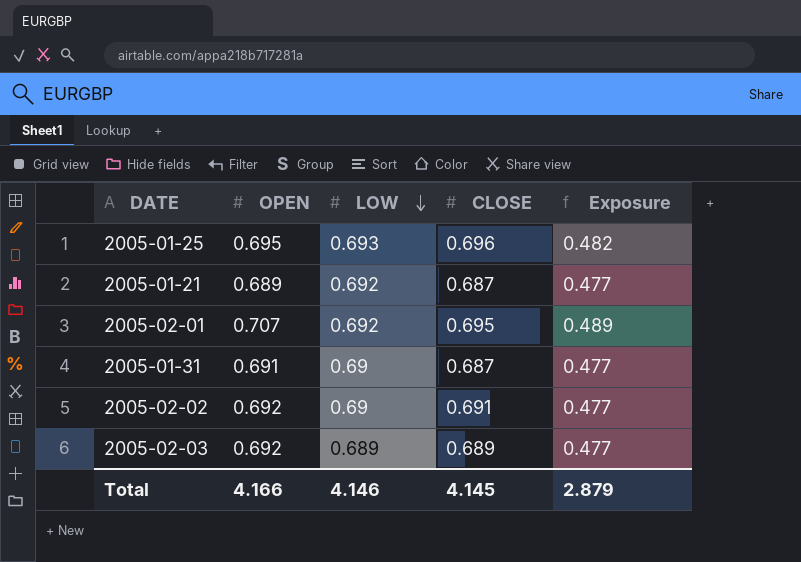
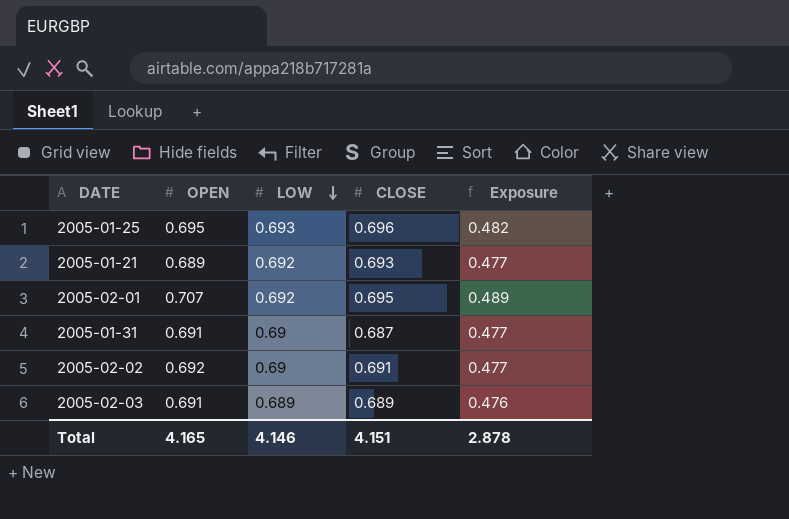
2005-01-21 | CLOSE: 0.687 -> 0.693
2005-02-03 | OPEN: 0.692 -> 0.691
2005-02-03 | Exposure: 0.477 -> 0.476
Total | OPEN: 4.166 -> 4.165
Total | CLOSE: 4.145 -> 4.151
Total | Exposure: 2.879 -> 2.878

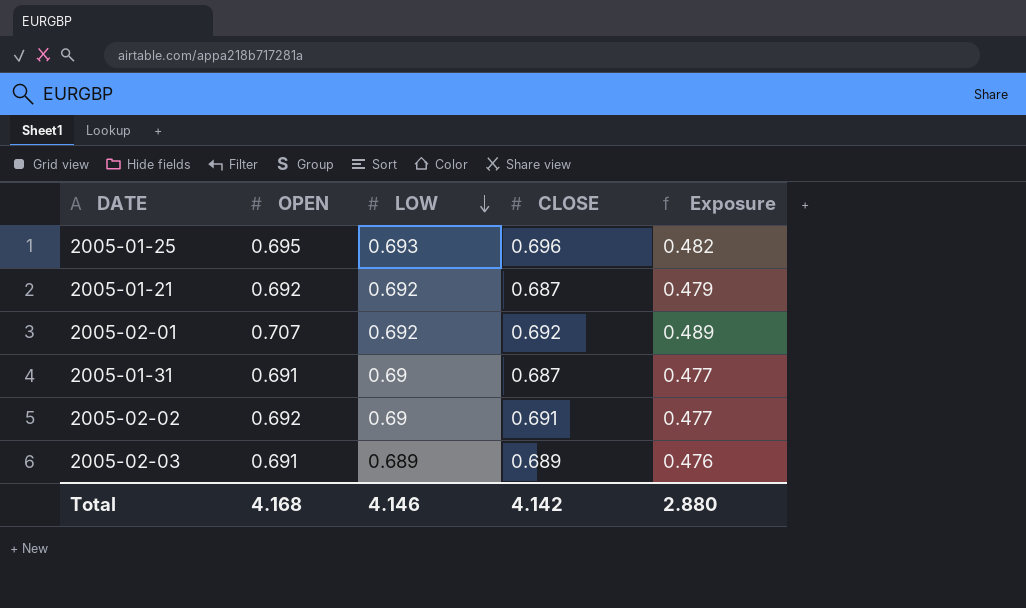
2005-01-21 | OPEN: 0.689 -> 0.692
2005-01-21 | CLOSE: 0.693 -> 0.687
2005-01-21 | Exposure: 0.477 -> 0.479
2005-02-01 | CLOSE: 0.695 -> 0.692
Total | OPEN: 4.165 -> 4.168
Total | CLOSE: 4.151 -> 4.142
Total | Exposure: 2.878 -> 2.880

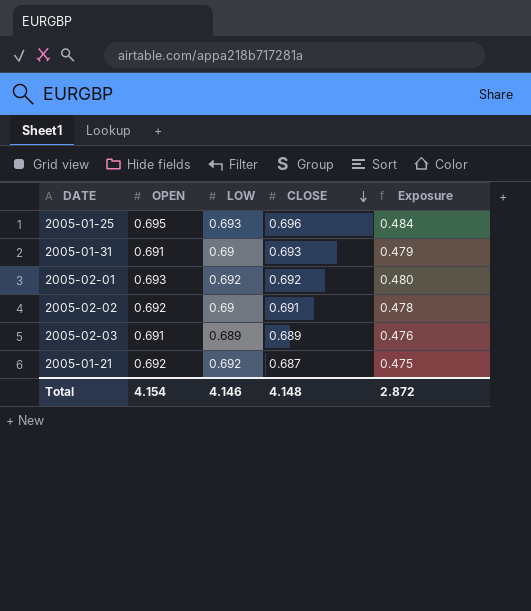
row order: LOW descending -> CLOSE descending
column Exposure | formula: [OPEN] * [LOW] -> [OPEN] * [CLOSE]
2005-01-31 | CLOSE: 0.687 -> 0.693
2005-02-01 | OPEN: 0.707 -> 0.693
Total | OPEN: 4.168 -> 4.154
Total | CLOSE: 4.142 -> 4.148
Total | Exposure: 2.880 -> 2.872

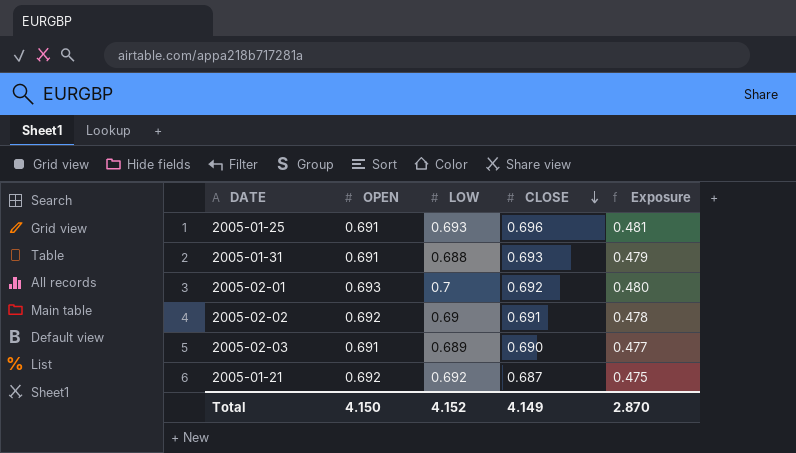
2005-01-25 | OPEN: 0.695 -> 0.691
2005-01-25 | Exposure: 0.484 -> 0.481
2005-01-31 | LOW: 0.69 -> 0.688
2005-02-01 | LOW: 0.692 -> 0.7
2005-02-03 | CLOSE: 0.689 -> 0.690
2005-02-03 | Exposure: 0.476 -> 0.477
Total | OPEN: 4.154 -> 4.150
Total | LOW: 4.146 -> 4.152
Total | CLOSE: 4.148 -> 4.149
Total | Exposure: 2.872 -> 2.870

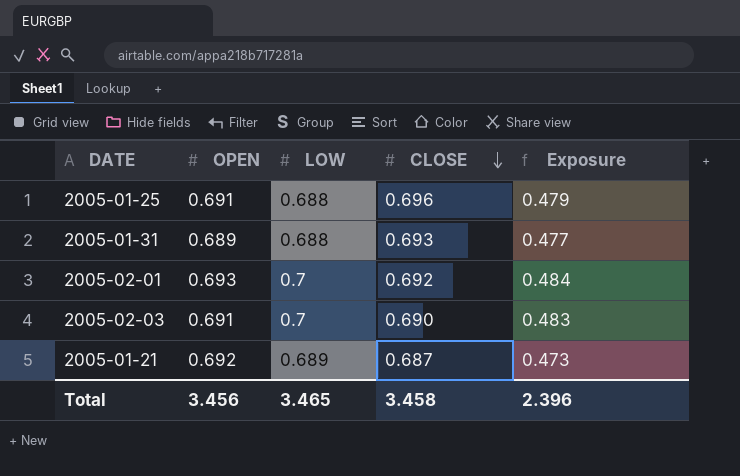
column Exposure | formula: [OPEN] * [CLOSE] -> [LOW] * [CLOSE]
row 2005-02-02: 0.692 | 0.69 | 0.691 | 0.478 -> none
2005-01-25 | LOW: 0.693 -> 0.688
2005-01-31 | OPEN: 0.691 -> 0.689
2005-02-03 | LOW: 0.689 -> 0.7
2005-01-21 | LOW: 0.692 -> 0.689
Total | OPEN: 4.150 -> 3.456
Total | LOW: 4.152 -> 3.465
Total | CLOSE: 4.149 -> 3.458
Total | Exposure: 2.870 -> 2.396

